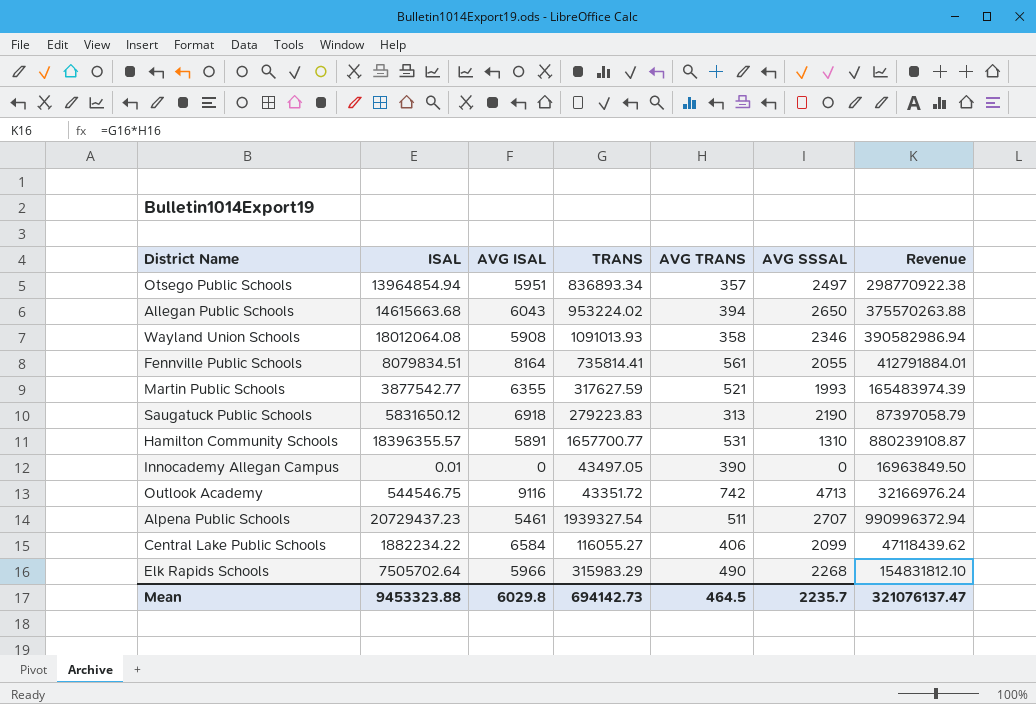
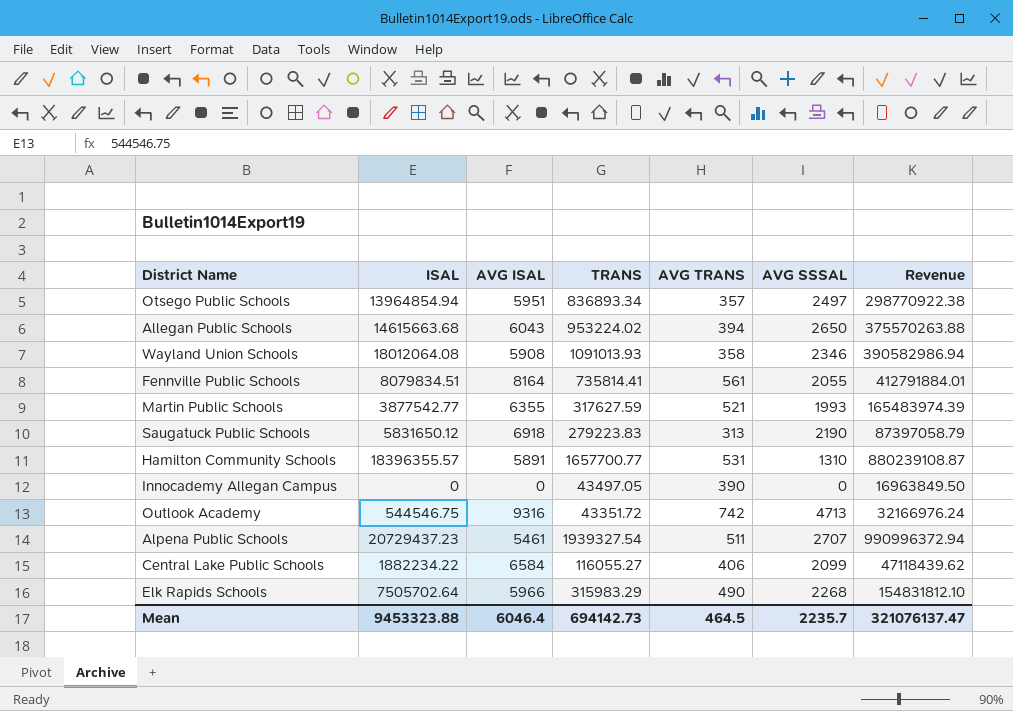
Innocademy Allegan Campus | ISAL: 0.01 -> 0
Outlook Academy | AVG ISAL: 9116 -> 9316
Mean | AVG ISAL: 6029.8 -> 6046.4

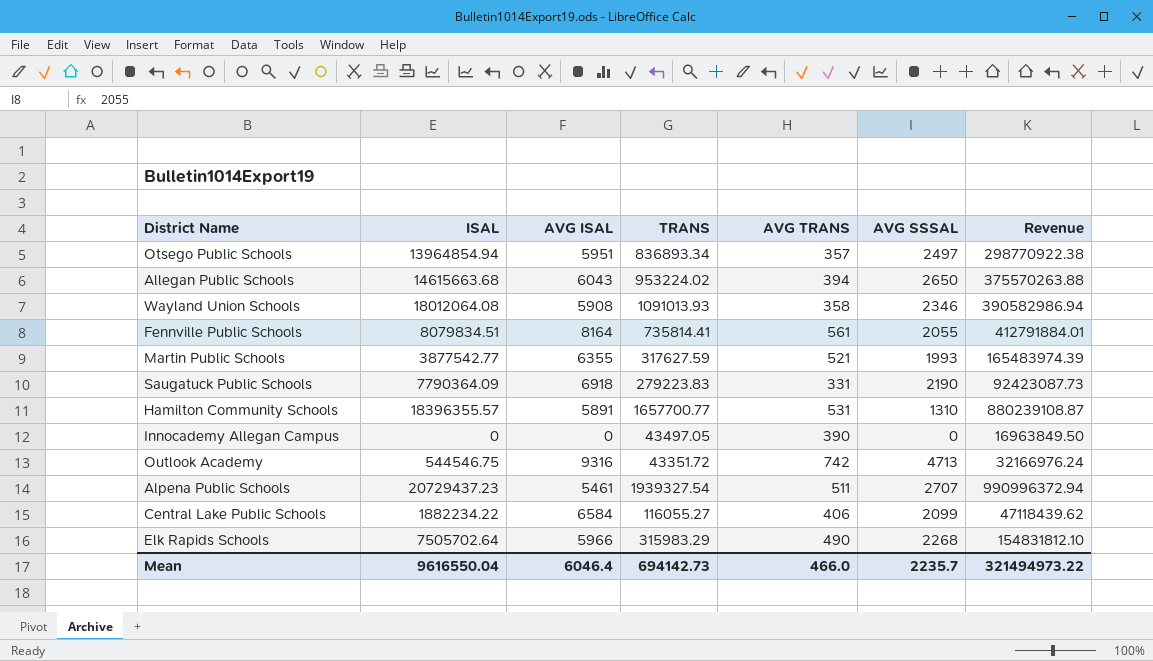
Saugatuck Public Schools | ISAL: 5831650.12 -> 7790364.09
Saugatuck Public Schools | AVG TRANS: 313 -> 331
Saugatuck Public Schools | Revenue: 87397058.79 -> 92423087.73
Mean | ISAL: 9453323.88 -> 9616550.04
Mean | AVG TRANS: 464.5 -> 466.0
Mean | Revenue: 321076137.47 -> 321494973.22

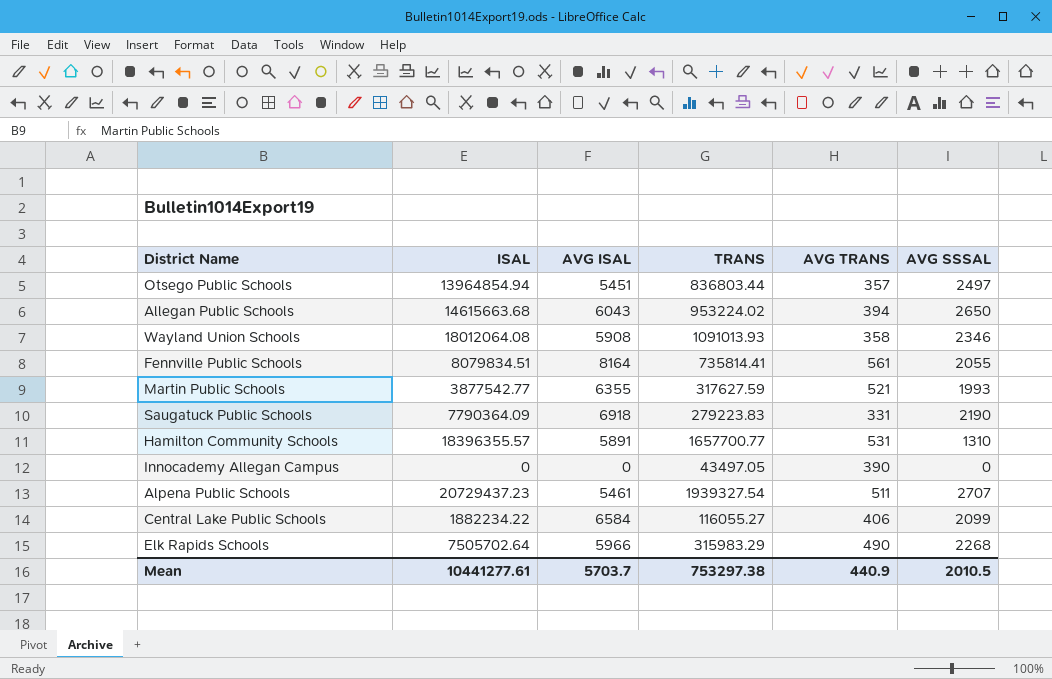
column Revenue | formula: [TRANS] * [AVG TRANS] -> none
row Outlook Academy: 544546.75 | 9316 | 43351.72 | 742 | 4713 | 32166976.24 -> none
Otsego Public Schools | AVG ISAL: 5951 -> 5451
Otsego Public Schools | TRANS: 836893.34 -> 836803.44
Mean | ISAL: 9616550.04 -> 10441277.61
Mean | AVG ISAL: 6046.4 -> 5703.7
Mean | TRANS: 694142.73 -> 753297.38
Mean | AVG TRANS: 466.0 -> 440.9
Mean | AVG SSSAL: 2235.7 -> 2010.5

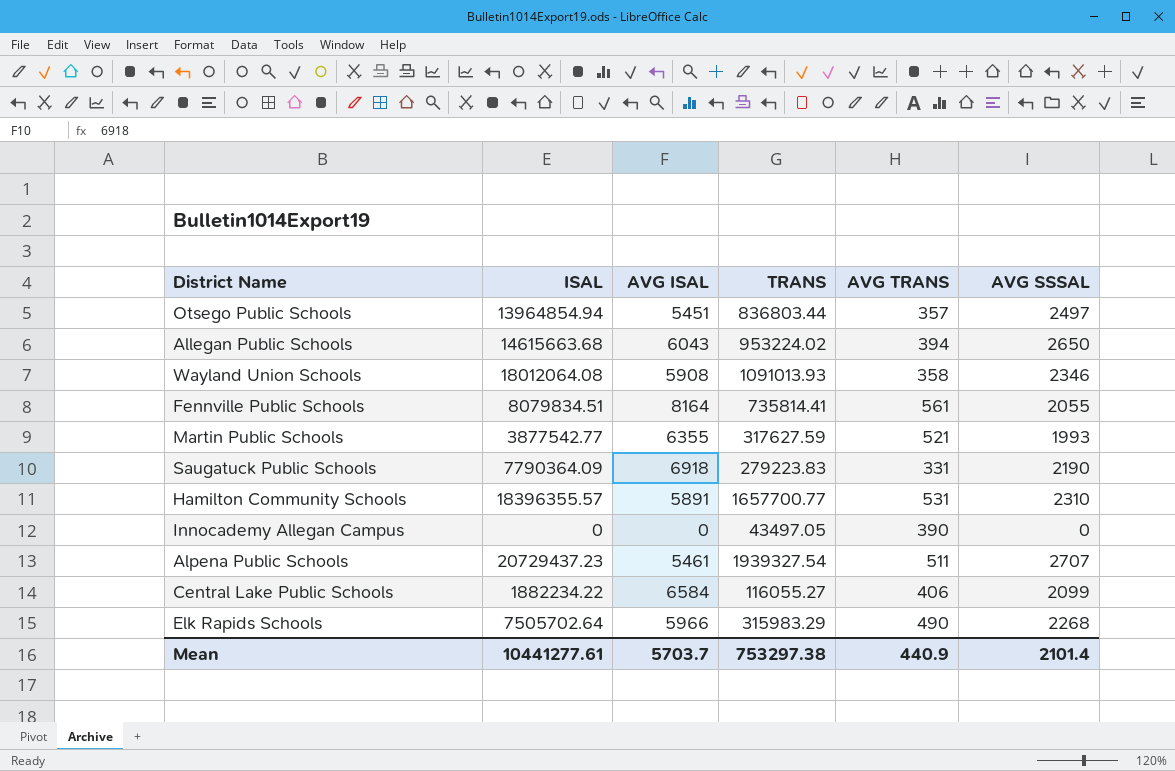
Hamilton Community Schools | AVG SSSAL: 1310 -> 2310
Mean | AVG SSSAL: 2010.5 -> 2101.4

